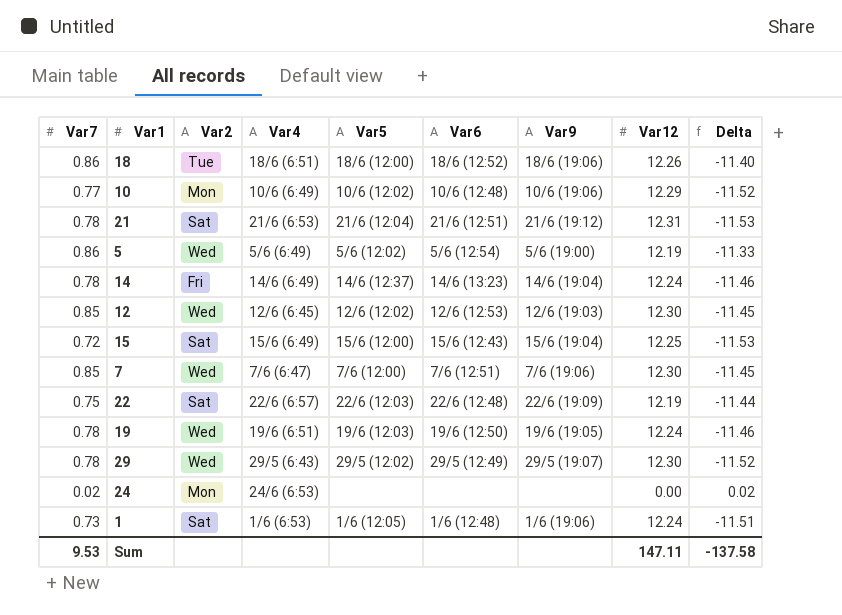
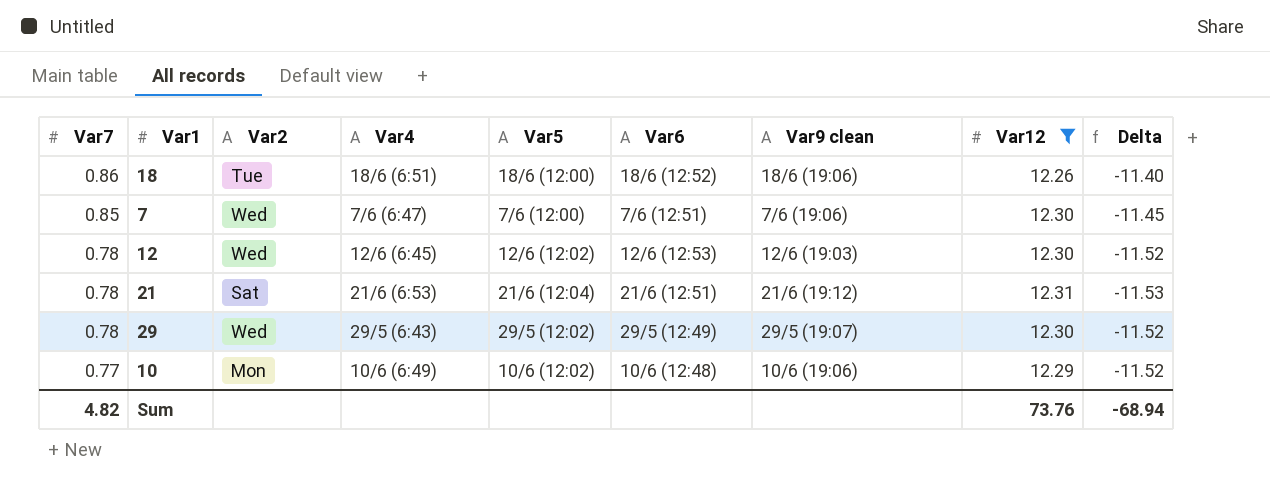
filter: none -> Var12 >= 12.26
row order: none -> Var7 descending
column name: Var9 -> Var9 clean
12 | Var7: 0.85 -> 0.78
12 | Delta: -11.45 -> -11.52
Sum | Var7: 9.53 -> 4.82
Sum | Var12: 147.11 -> 73.76
Sum | Delta: -137.58 -> -68.94

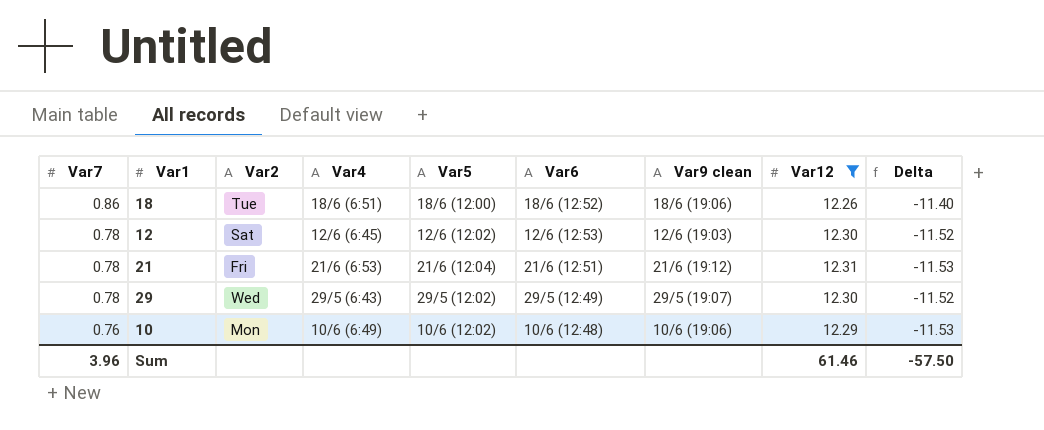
row 7: 0.85 | Wed | 7/6 (6:47) | 7/6 (12:00) | 7/6 (12:51) | 7/6 (19:06) | 12.30 | -11.45 -> none
12 | Var2: Wed -> Sat
21 | Var2: Sat -> Fri
10 | Var7: 0.77 -> 0.76
10 | Delta: -11.52 -> -11.53
Sum | Var7: 4.82 -> 3.96
Sum | Var12: 73.76 -> 61.46
Sum | Delta: -68.94 -> -57.50

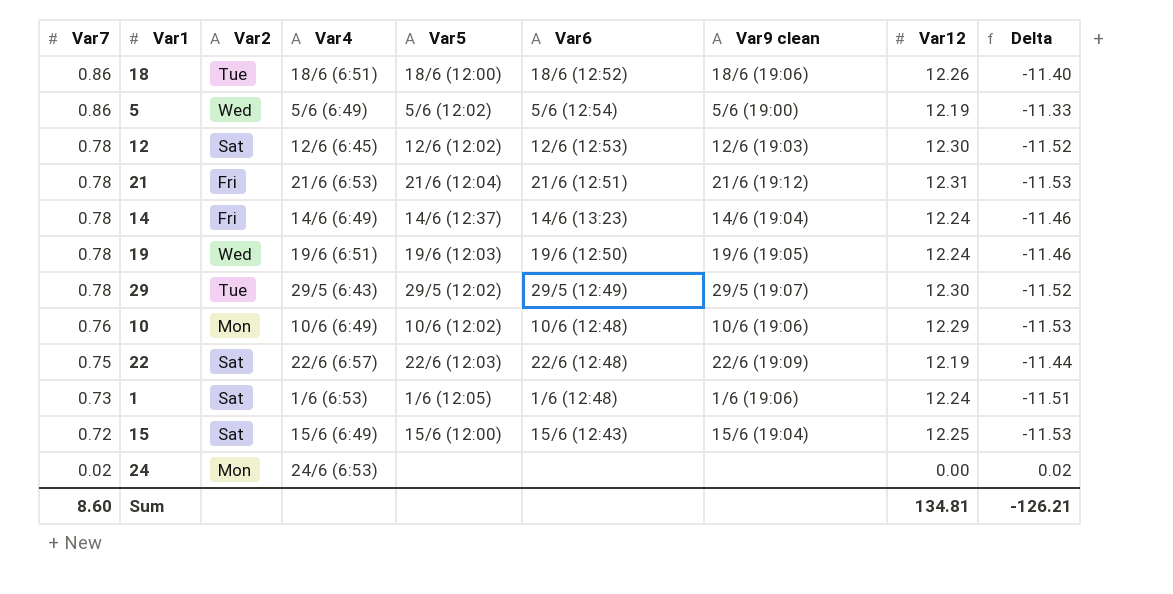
filter: Var12 >= 12.26 -> none
29 | Var2: Wed -> Tue
Sum | Var7: 3.96 -> 8.60
Sum | Var12: 61.46 -> 134.81
Sum | Delta: -57.50 -> -126.21

